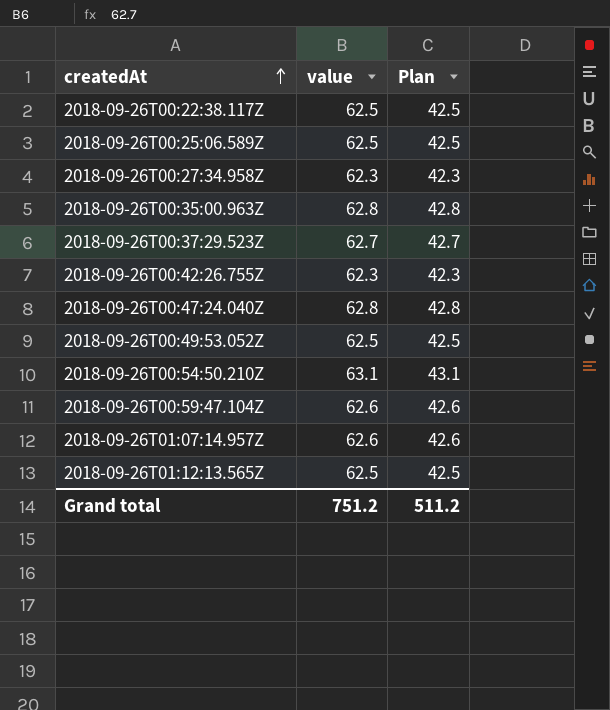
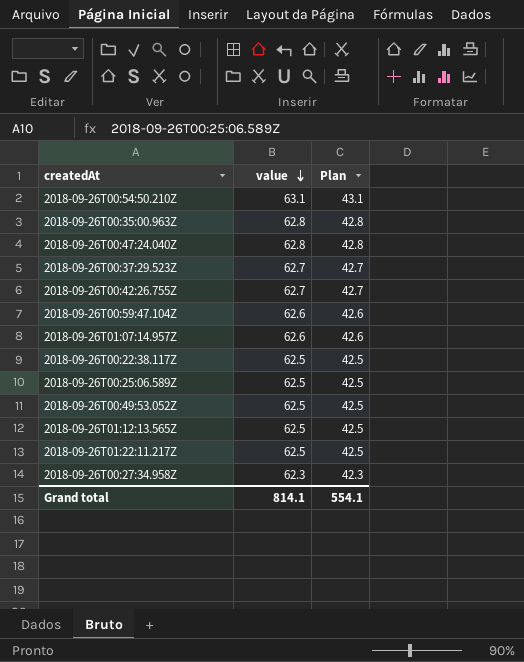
row order: createdAt ascending -> value descending
2018-09-26T00:42:26.755Z | value: 62.3 -> 62.7
2018-09-26T00:42:26.755Z | Plan: 42.3 -> 42.7
row 2018-09-26T01:22:11.217Z: none -> 62.5 | 42.5
Grand total | value: 751.2 -> 814.1
Grand total | Plan: 511.2 -> 554.1

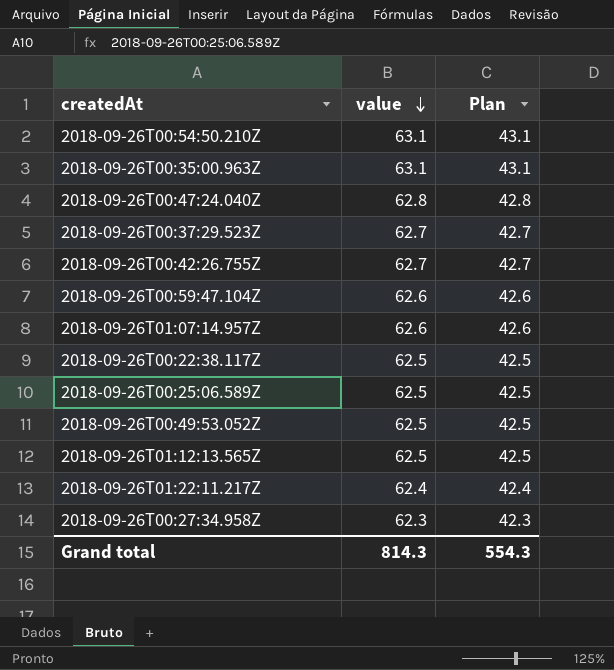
2018-09-26T00:35:00.963Z | value: 62.8 -> 63.1
2018-09-26T00:35:00.963Z | Plan: 42.8 -> 43.1
2018-09-26T01:22:11.217Z | value: 62.5 -> 62.4
2018-09-26T01:22:11.217Z | Plan: 42.5 -> 42.4
Grand total | value: 814.1 -> 814.3
Grand total | Plan: 554.1 -> 554.3

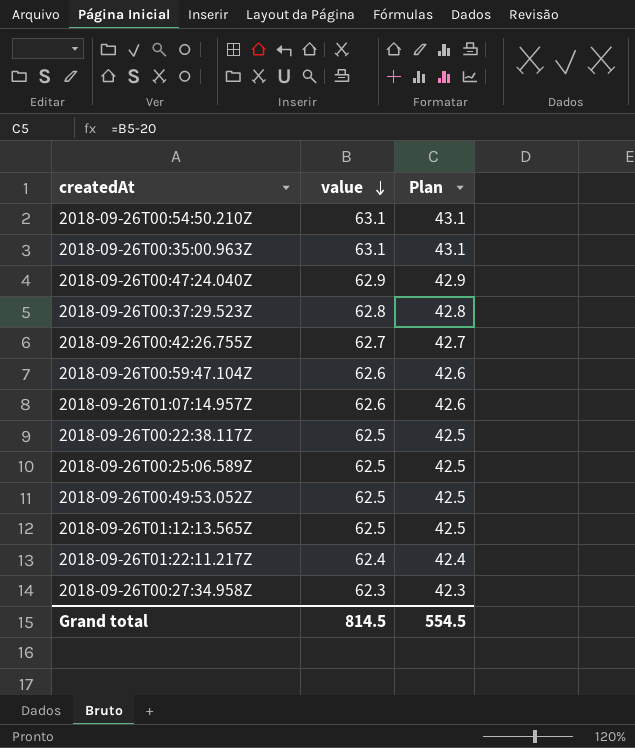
2018-09-26T00:47:24.040Z | value: 62.8 -> 62.9
2018-09-26T00:47:24.040Z | Plan: 42.8 -> 42.9
2018-09-26T00:37:29.523Z | value: 62.7 -> 62.8
2018-09-26T00:37:29.523Z | Plan: 42.7 -> 42.8
Grand total | value: 814.3 -> 814.5
Grand total | Plan: 554.3 -> 554.5

